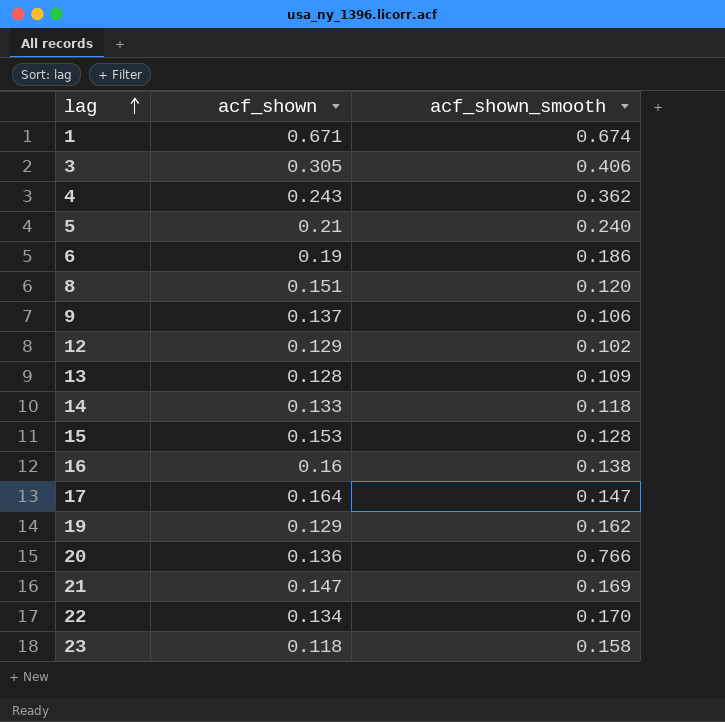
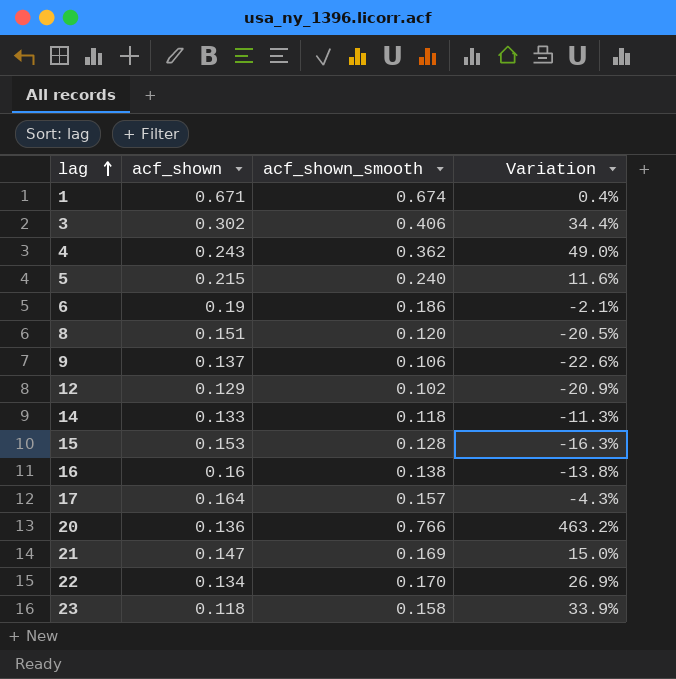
column Variation | formula: none -> ([acf_shown_smooth] - [acf_shown]) / [acf_shown]
row 13: 0.128 | 0.109 -> none
row 19: 0.129 | 0.162 -> none
3 | acf_shown: 0.305 -> 0.302
5 | acf_shown: 0.21 -> 0.215
17 | acf_shown_smooth: 0.147 -> 0.157

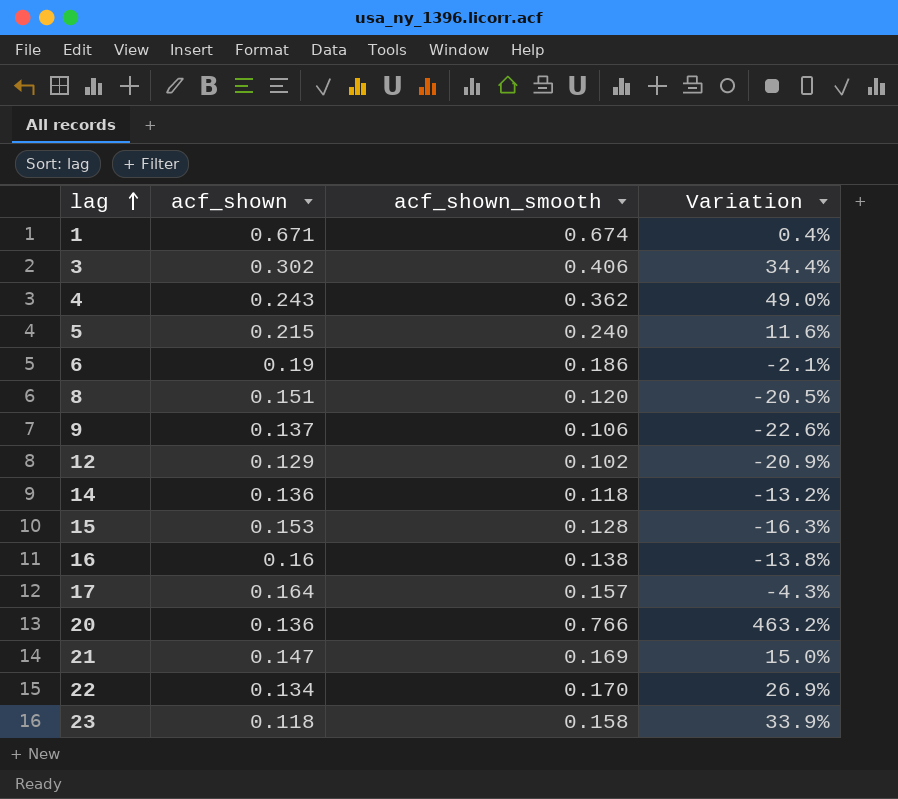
14 | acf_shown: 0.133 -> 0.136
14 | Variation: -11.3% -> -13.2%

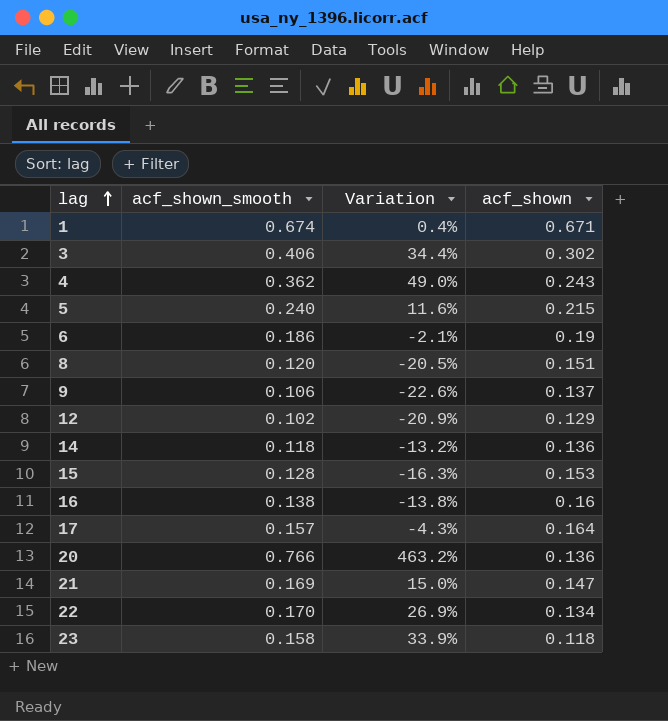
column acf_shown | position: 2 -> 4

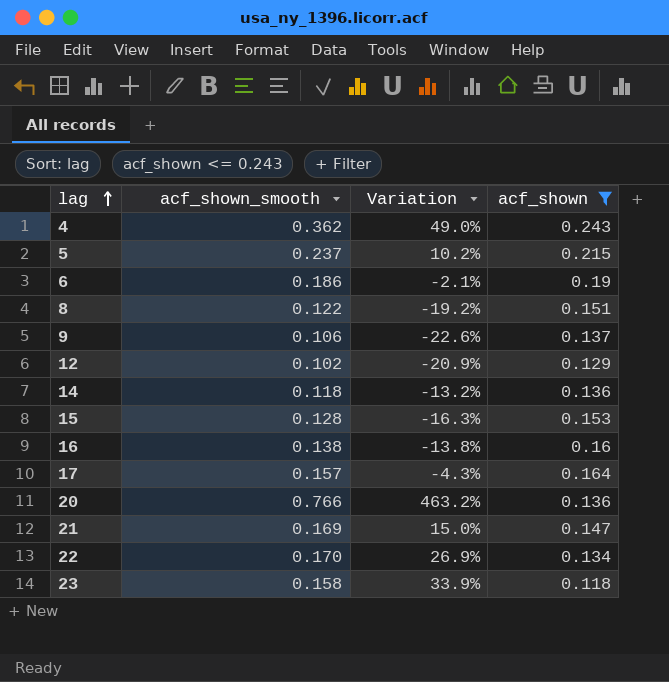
filter: none -> acf_shown <= 0.243
5 | acf_shown_smooth: 0.240 -> 0.237
5 | Variation: 11.6% -> 10.2%
8 | acf_shown_smooth: 0.120 -> 0.122
8 | Variation: -20.5% -> -19.2%

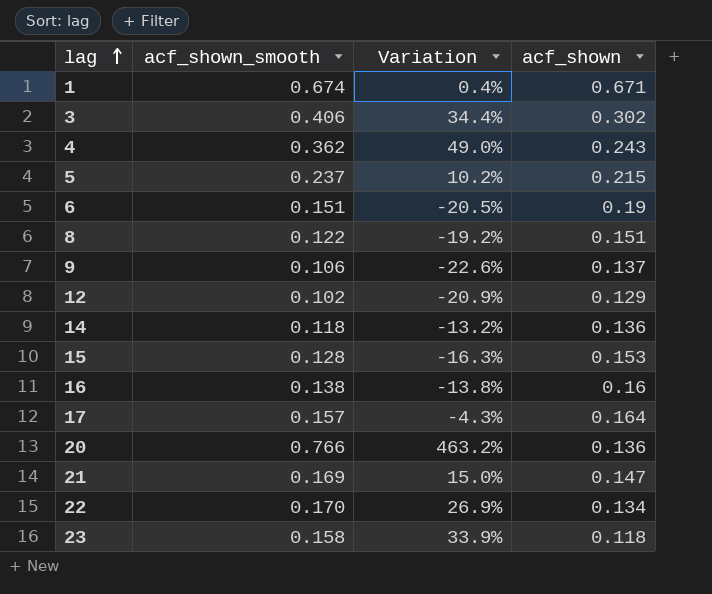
filter: acf_shown <= 0.243 -> none
6 | acf_shown_smooth: 0.186 -> 0.151
6 | Variation: -2.1% -> -20.5%

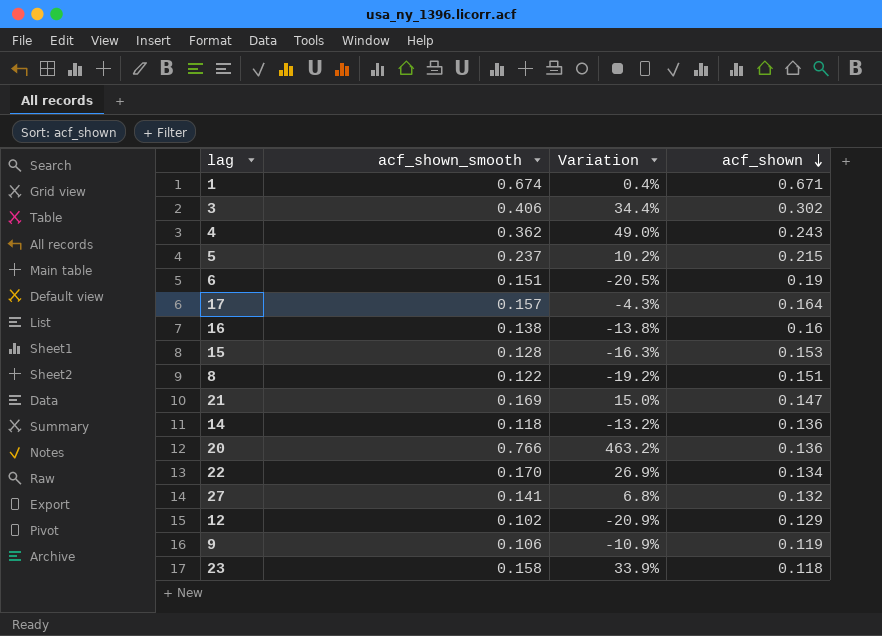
row order: lag ascending -> acf_shown descending
row 27: none -> 0.141 | 6.8% | 0.132
9 | Variation: -22.6% -> -10.9%
9 | acf_shown: 0.137 -> 0.119

